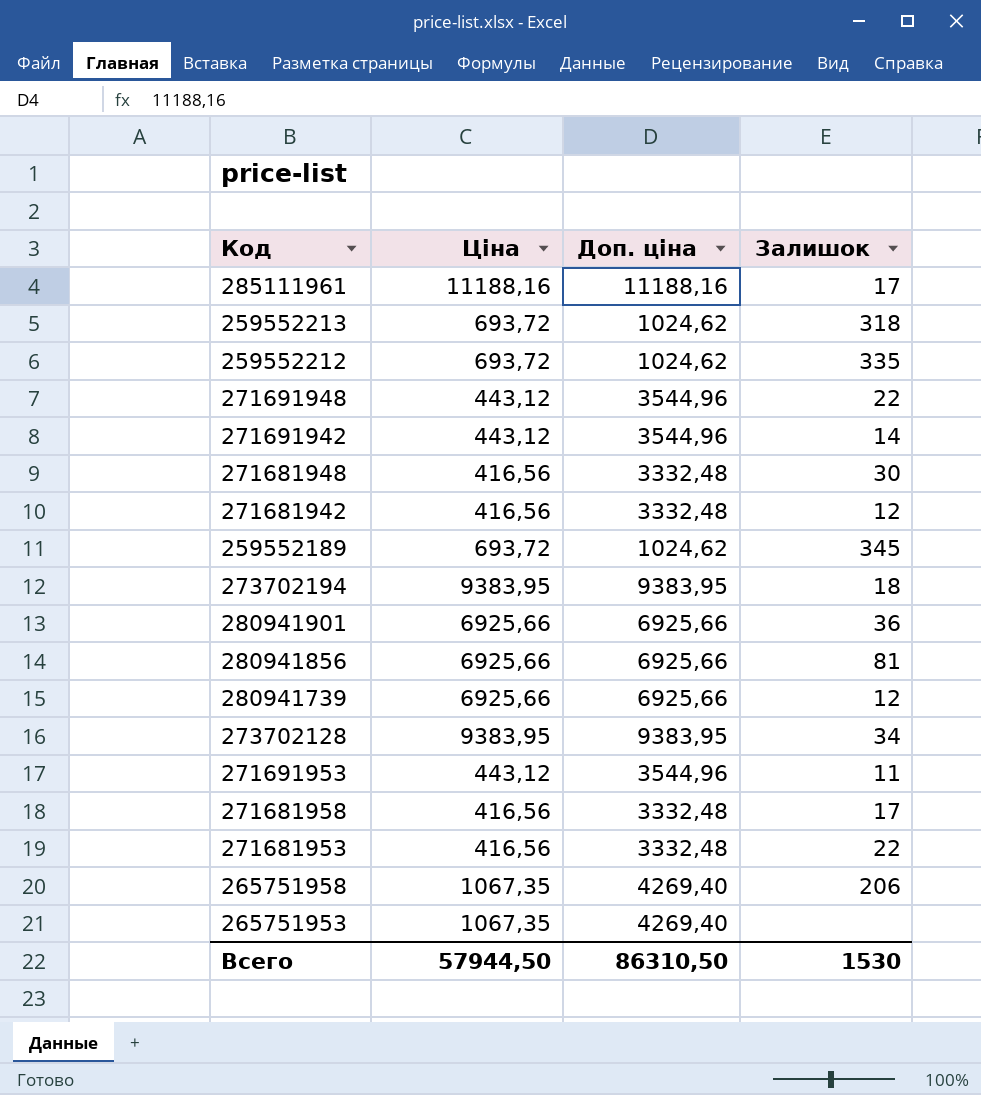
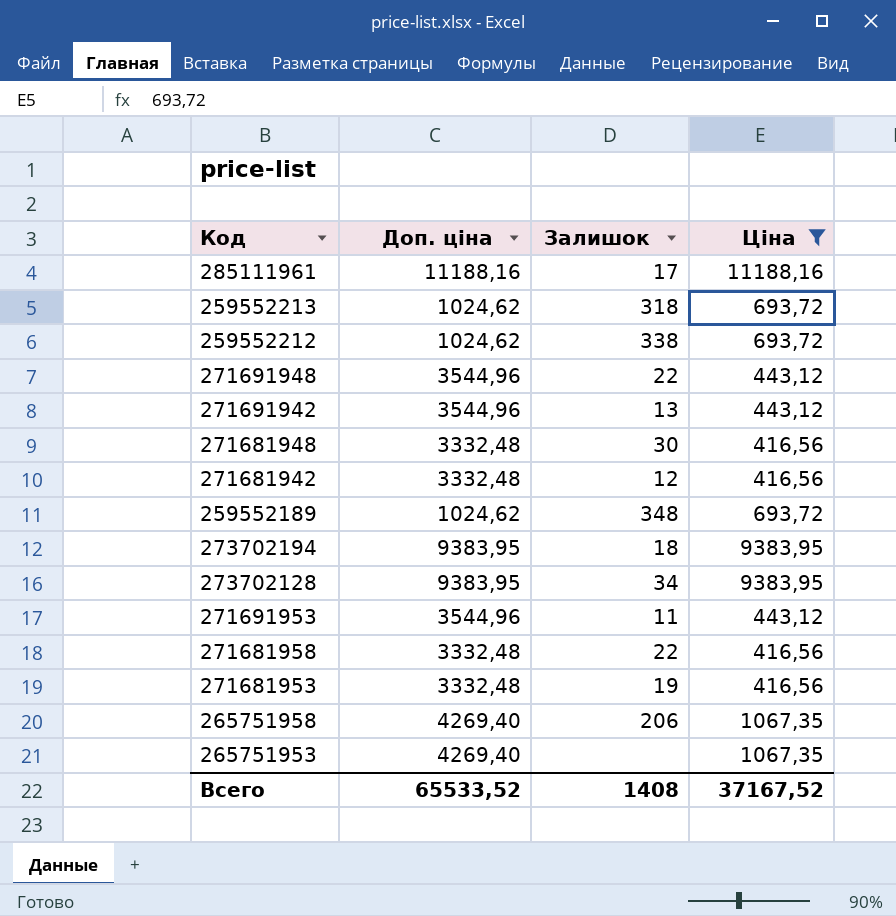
filter: none -> Ціна != 6925,66
column Ціна | position: 2 -> 4
259552212 | Залишок: 335 -> 338
271691942 | Залишок: 14 -> 13
259552189 | Залишок: 345 -> 348
271681958 | Залишок: 17 -> 22
271681953 | Залишок: 22 -> 19
Всего | Доп. ціна: 86310,50 -> 65533,52
Всего | Залишок: 1530 -> 1408
Всего | Ціна: 57944,50 -> 37167,52

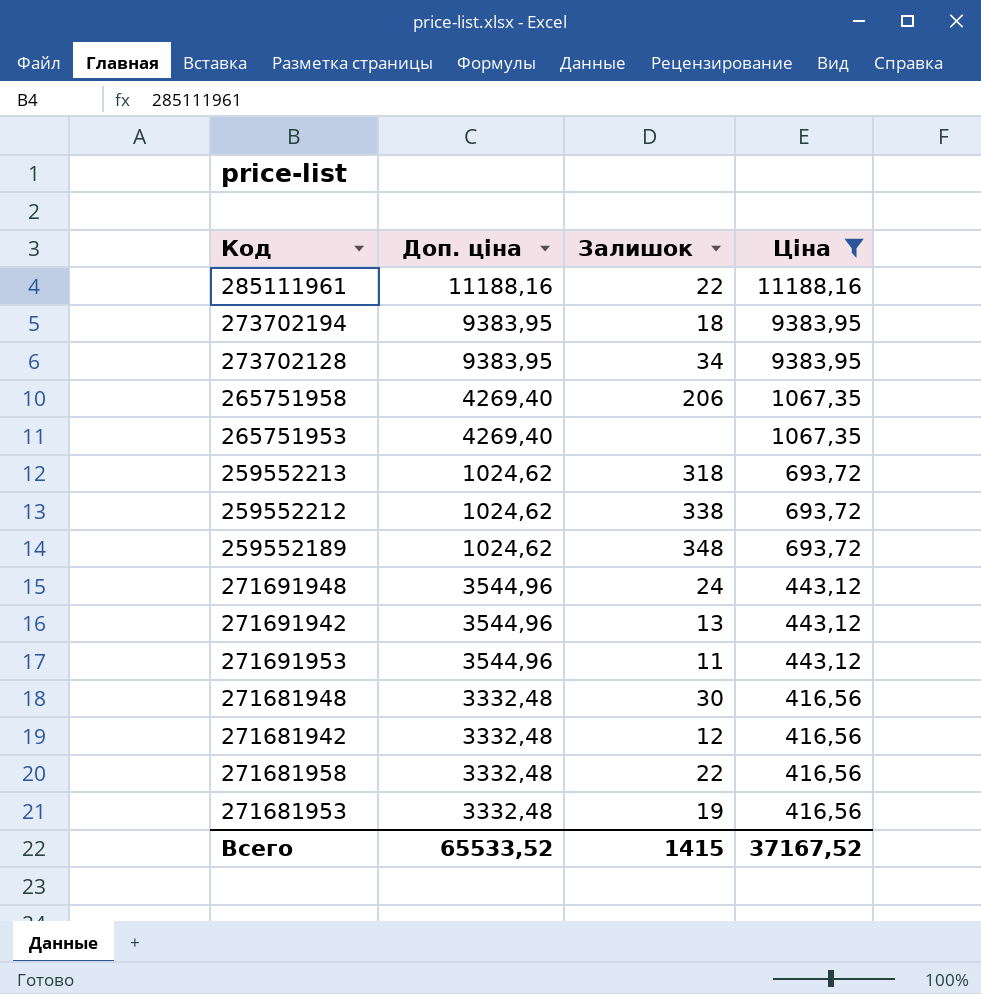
row order: none -> Ціна descending
285111961 | Залишок: 17 -> 22
271691948 | Залишок: 22 -> 24
Всего | Залишок: 1408 -> 1415

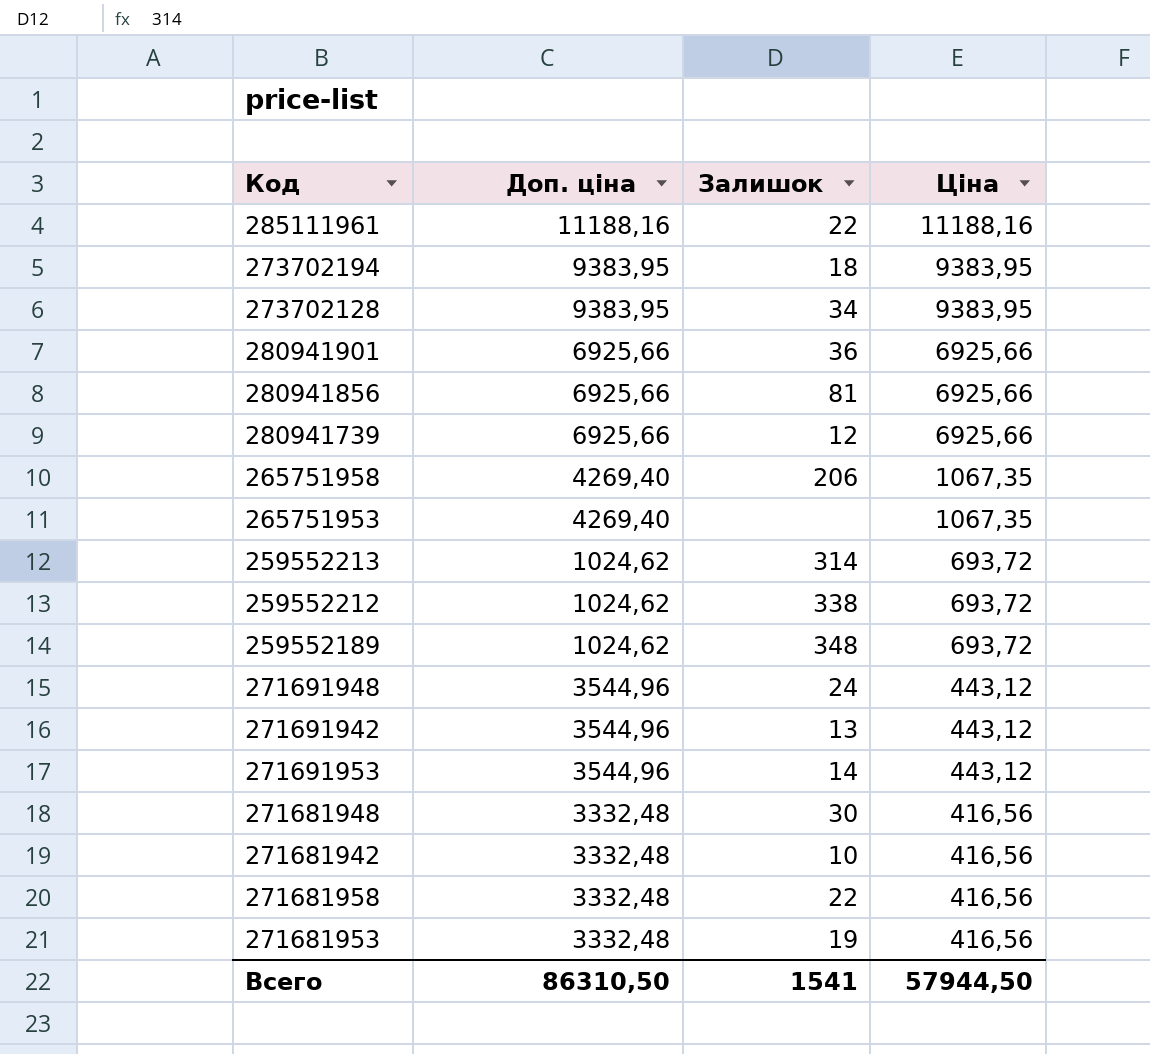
filter: Ціна != 6925,66 -> none
259552213 | Залишок: 318 -> 314
271691953 | Залишок: 11 -> 14
271681942 | Залишок: 12 -> 10
Всего | Доп. ціна: 65533,52 -> 86310,50
Всего | Залишок: 1415 -> 1541
Всего | Ціна: 37167,52 -> 57944,50

